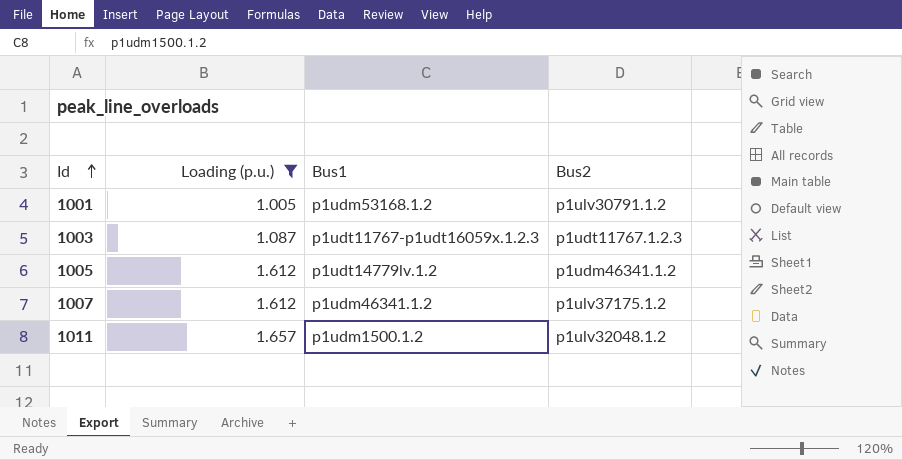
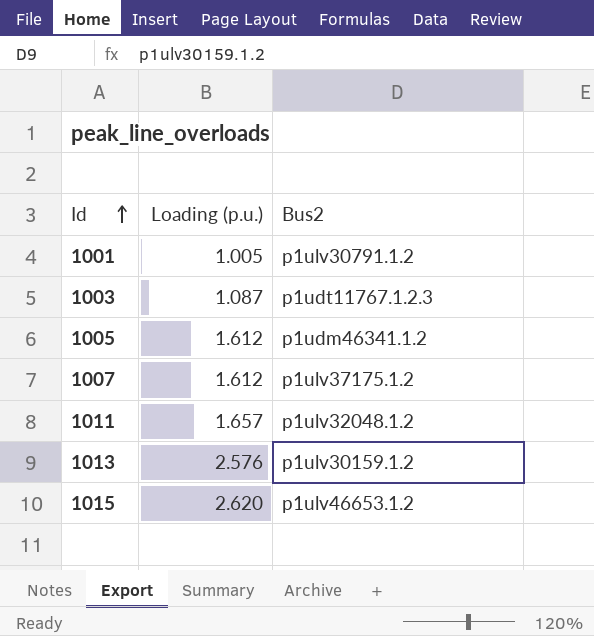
filter: Loading (p.u.) <= 1.657 -> none
column Bus1 | position: 3 -> none

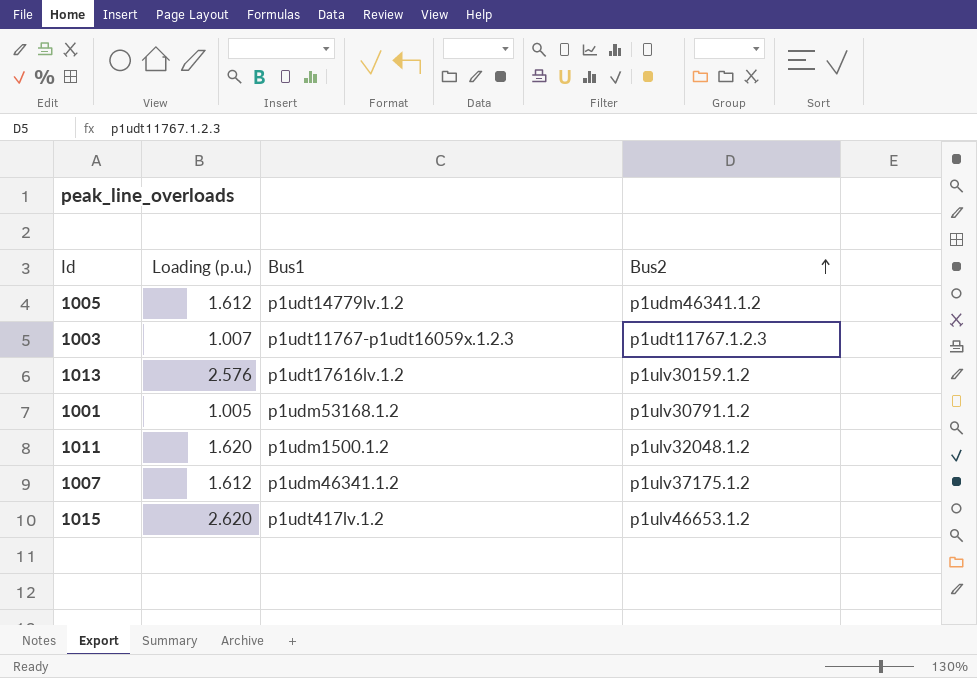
row order: Id ascending -> Bus2 ascending
column Bus1 | position: none -> 3
1003 | Loading (p.u.): 1.087 -> 1.007
1011 | Loading (p.u.): 1.657 -> 1.620

